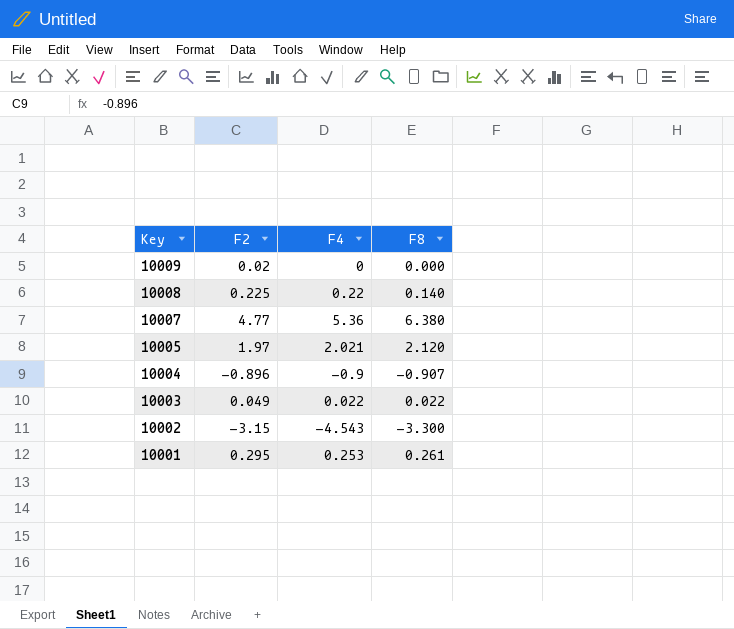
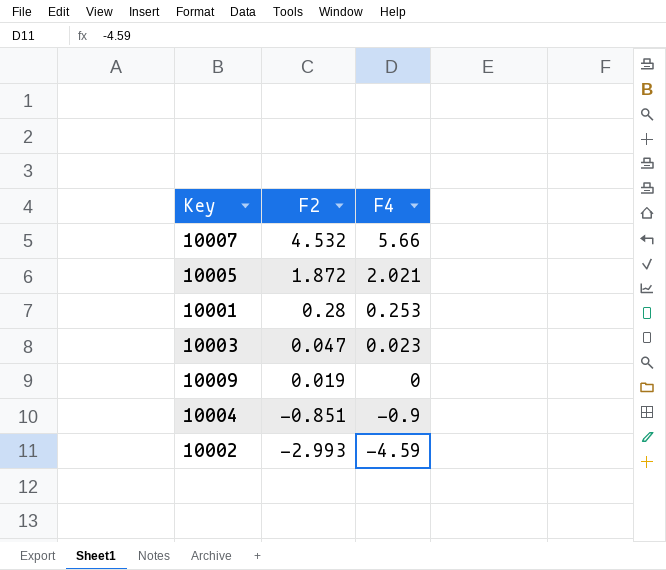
row order: Key descending -> F2 descending
column F8 | position: 4 -> none
row 10008: 0.225 | 0.22 | 0.140 -> none
10007 | F2: 4.77 -> 4.532
10007 | F4: 5.36 -> 5.66
10005 | F2: 1.97 -> 1.872
10001 | F2: 0.295 -> 0.28
10003 | F2: 0.049 -> 0.047
10003 | F4: 0.022 -> 0.023
10009 | F2: 0.02 -> 0.019
10004 | F2: -0.896 -> -0.851
10002 | F2: -3.15 -> -2.993
10002 | F4: -4.543 -> -4.59

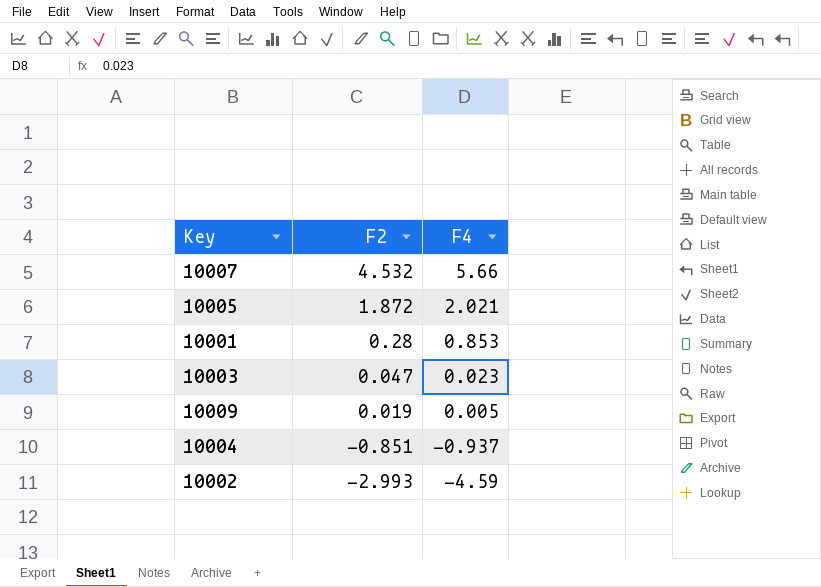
10001 | F4: 0.253 -> 0.853
10009 | F4: 0 -> 0.005
10004 | F4: -0.9 -> -0.937

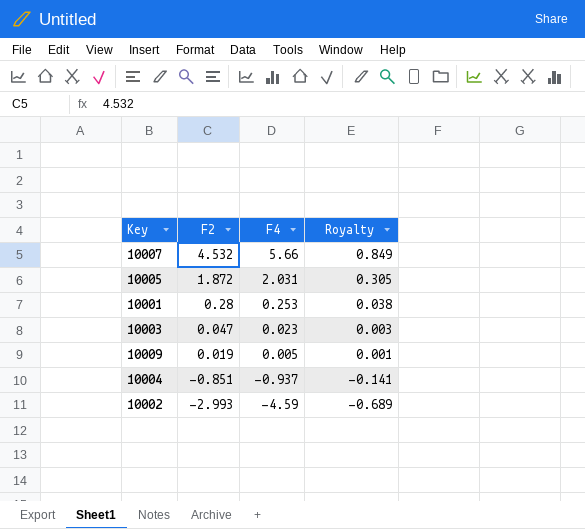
column Royalty | formula: none -> [F4] * 0.15
10005 | F4: 2.021 -> 2.031
10001 | F4: 0.853 -> 0.253

